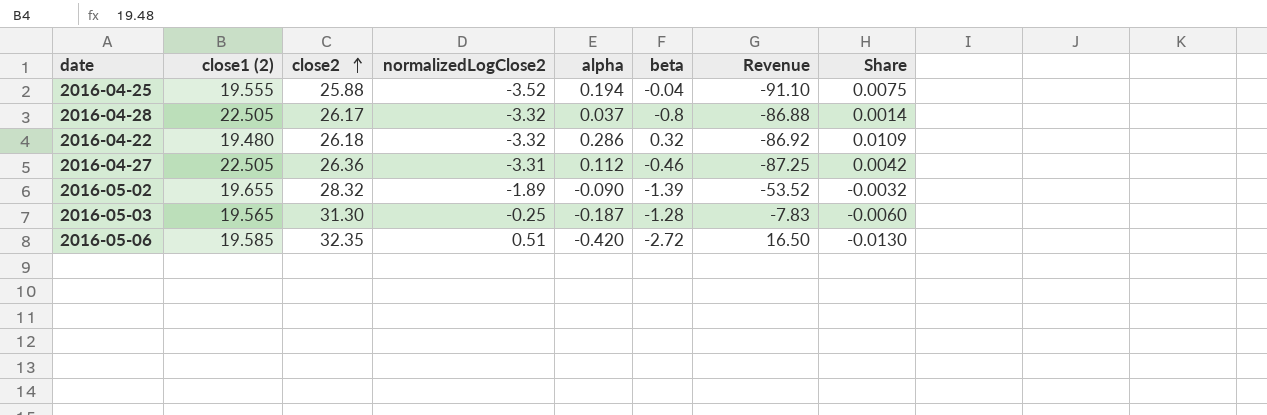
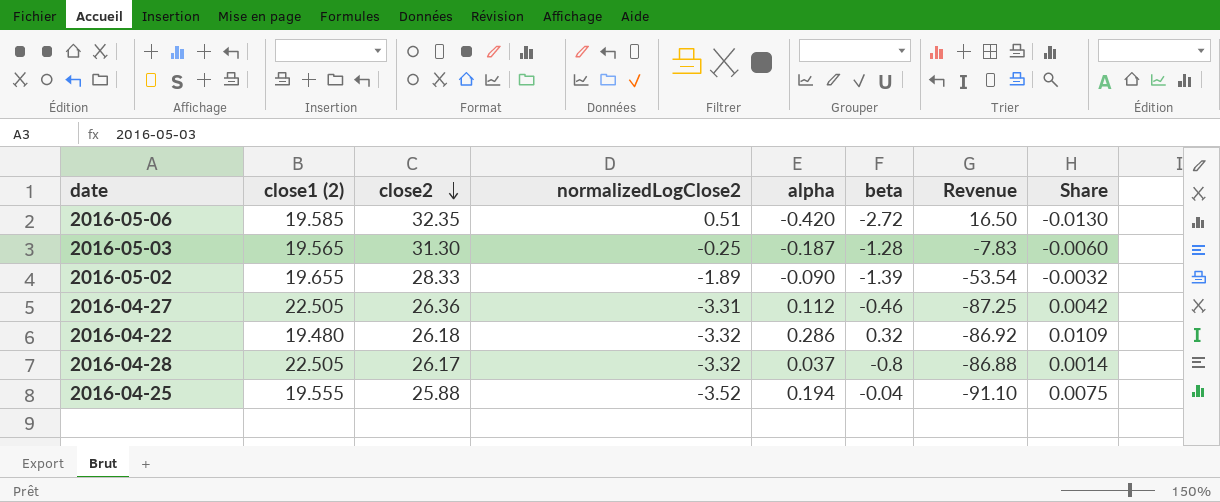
row order: close2 ascending -> close2 descending
2016-05-02 | close2: 28.32 -> 28.33
2016-05-02 | Revenue: -53.52 -> -53.54

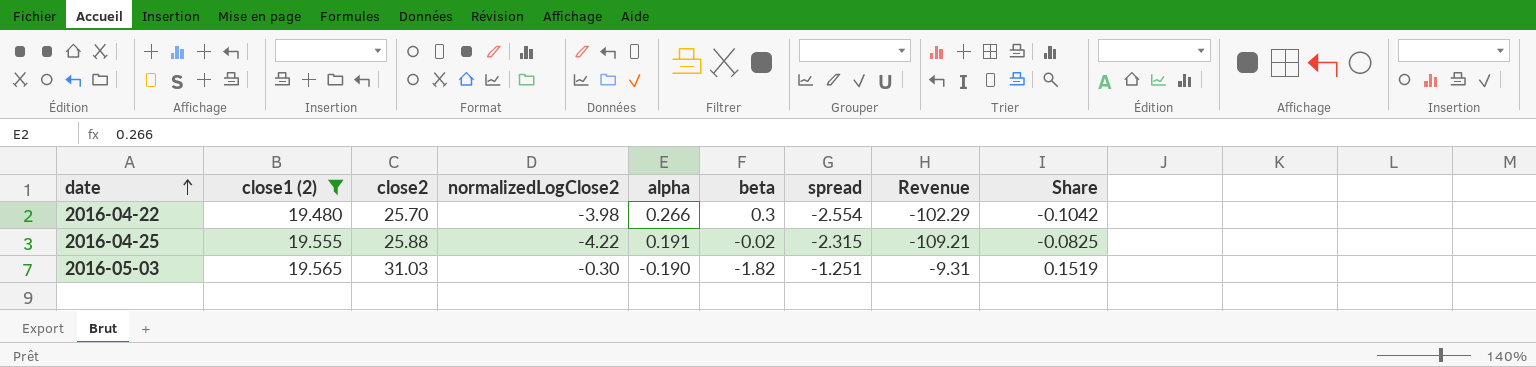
filter: none -> close1 (2) <= 19.565
row order: close2 descending -> date ascending
column spread | position: none -> 7
column Share | formula: [alpha] / [close2] -> [alpha] / [spread]
2016-04-22 | close2: 26.18 -> 25.70
2016-04-22 | normalizedLogClose2: -3.32 -> -3.98
2016-04-22 | alpha: 0.286 -> 0.266
2016-04-22 | beta: 0.32 -> 0.3
2016-04-22 | Revenue: -86.92 -> -102.29
2016-04-25 | normalizedLogClose2: -3.52 -> -4.22
2016-04-25 | alpha: 0.194 -> 0.191
2016-04-25 | beta: -0.04 -> -0.02
2016-04-25 | Revenue: -91.10 -> -109.21
2016-05-03 | close2: 31.30 -> 31.03
2016-05-03 | normalizedLogClose2: -0.25 -> -0.30
2016-05-03 | alpha: -0.187 -> -0.190
2016-05-03 | beta: -1.28 -> -1.82
2016-05-03 | Revenue: -7.83 -> -9.31

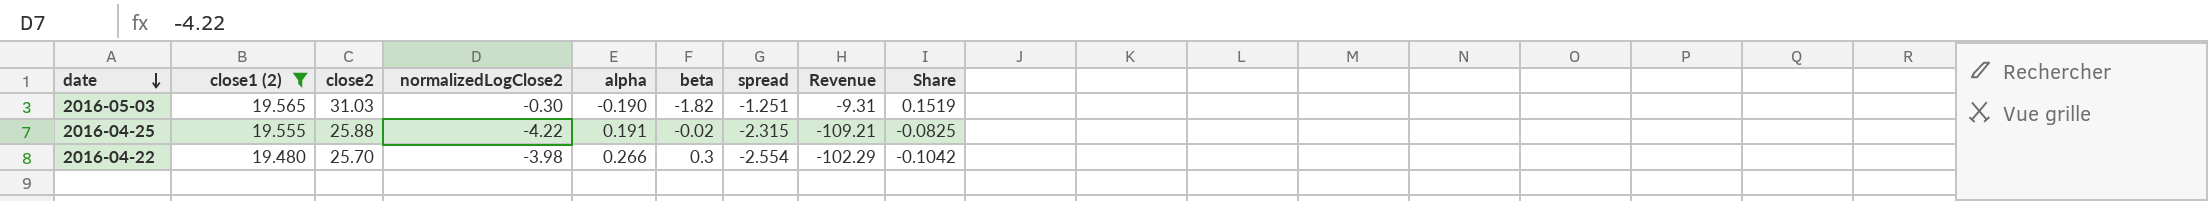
row order: date ascending -> date descending

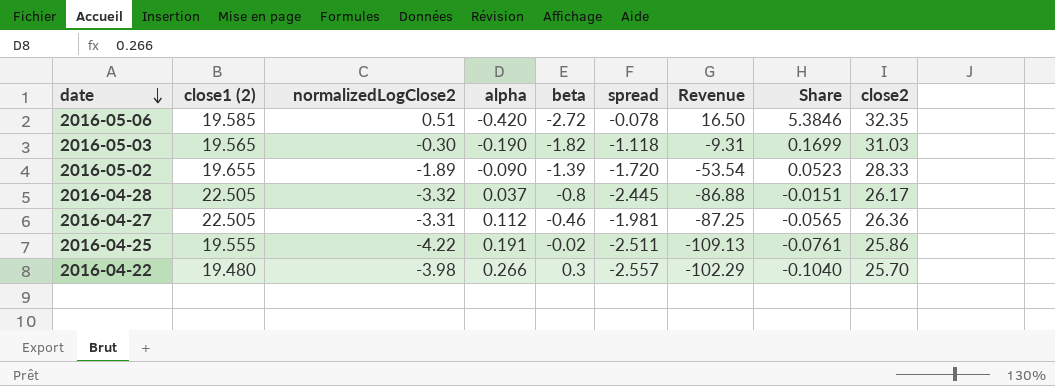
filter: close1 (2) <= 19.565 -> none
column close2 | position: 3 -> 9
2016-05-03 | spread: -1.251 -> -1.118
2016-05-03 | Share: 0.1519 -> 0.1699
2016-04-25 | spread: -2.315 -> -2.511
2016-04-25 | Revenue: -109.21 -> -109.13
2016-04-25 | Share: -0.0825 -> -0.0761
2016-04-25 | close2: 25.88 -> 25.86
2016-04-22 | spread: -2.554 -> -2.557
2016-04-22 | Share: -0.1042 -> -0.1040

